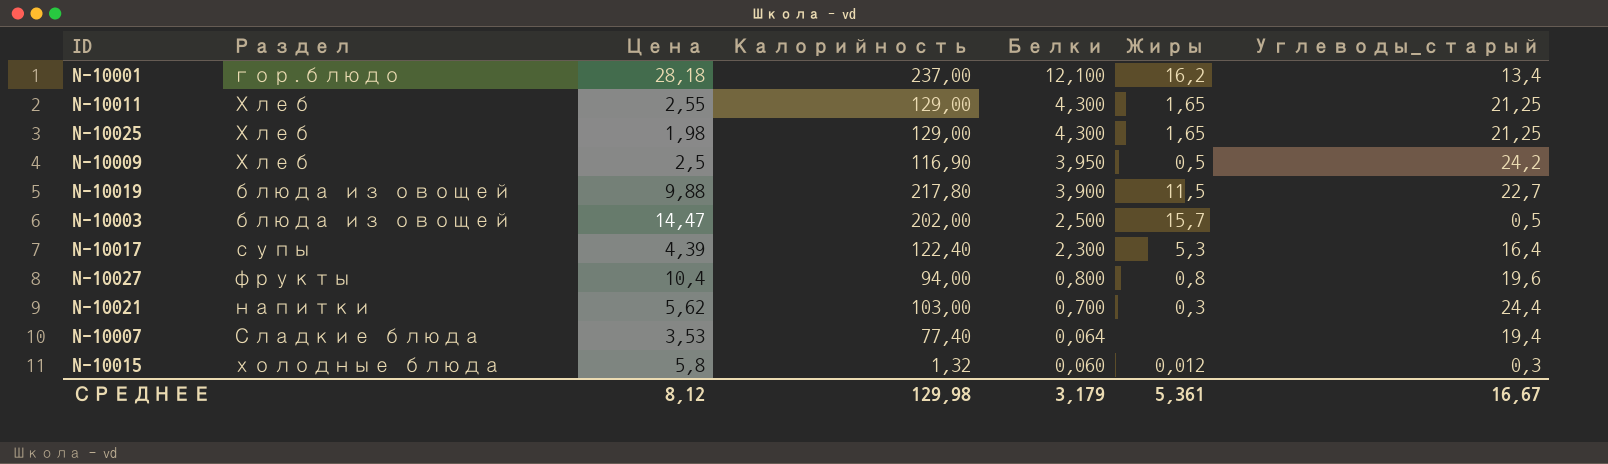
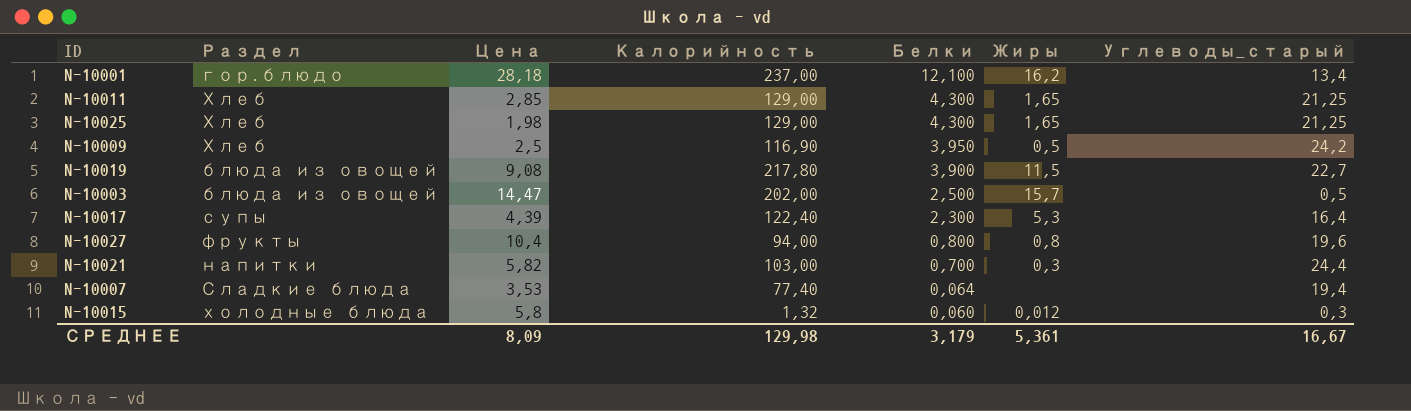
N-10011 | Цена: 2,55 -> 2,85
N-10019 | Цена: 9,88 -> 9,08
N-10021 | Цена: 5,62 -> 5,82
СРЕДНЕЕ | Цена: 8,12 -> 8,09

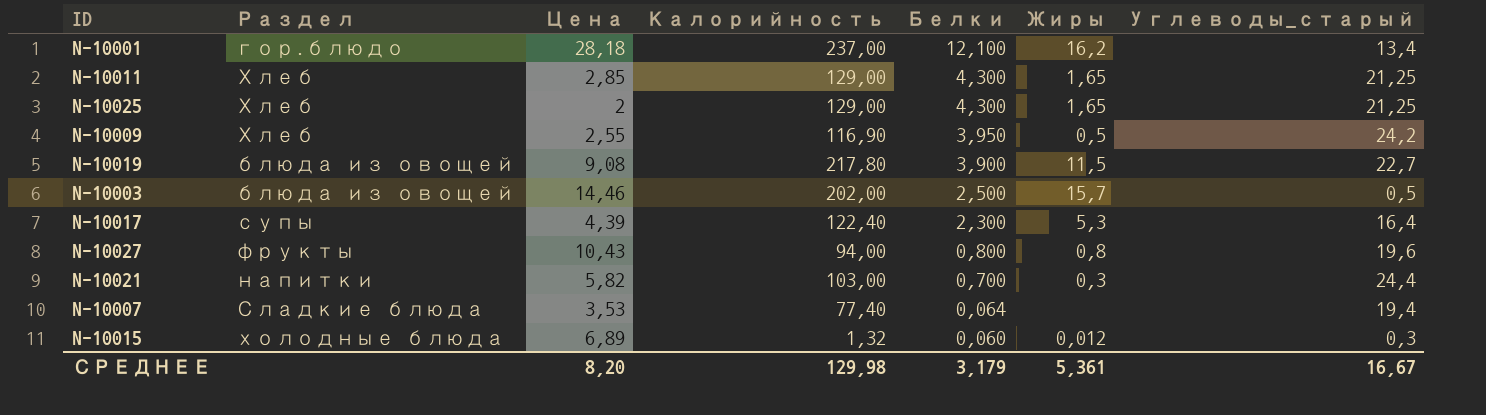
N-10025 | Цена: 1,98 -> 2
N-10009 | Цена: 2,5 -> 2,55
N-10003 | Цена: 14,47 -> 14,46
N-10027 | Цена: 10,4 -> 10,43
N-10015 | Цена: 5,8 -> 6,89
СРЕДНЕЕ | Цена: 8,09 -> 8,20

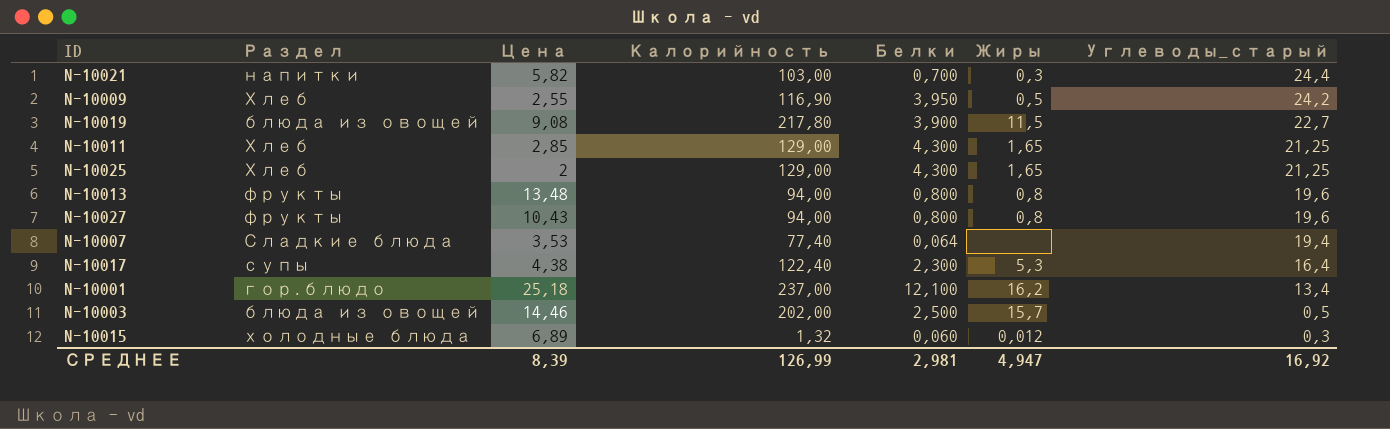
row order: Белки descending -> Углеводы_старый descending
row N-10013: none -> фрукты | 13,48 | 94,00 | 0,800 | 0,8 | 19,6
N-10017 | Цена: 4,39 -> 4,38
N-10001 | Цена: 28,18 -> 25,18
СРЕДНЕЕ | Цена: 8,20 -> 8,39
СРЕДНЕЕ | Калорийность: 129,98 -> 126,99
СРЕДНЕЕ | Белки: 3,179 -> 2,981
СРЕДНЕЕ | Жиры: 5,361 -> 4,947
СРЕДНЕЕ | Углеводы_старый: 16,67 -> 16,92

